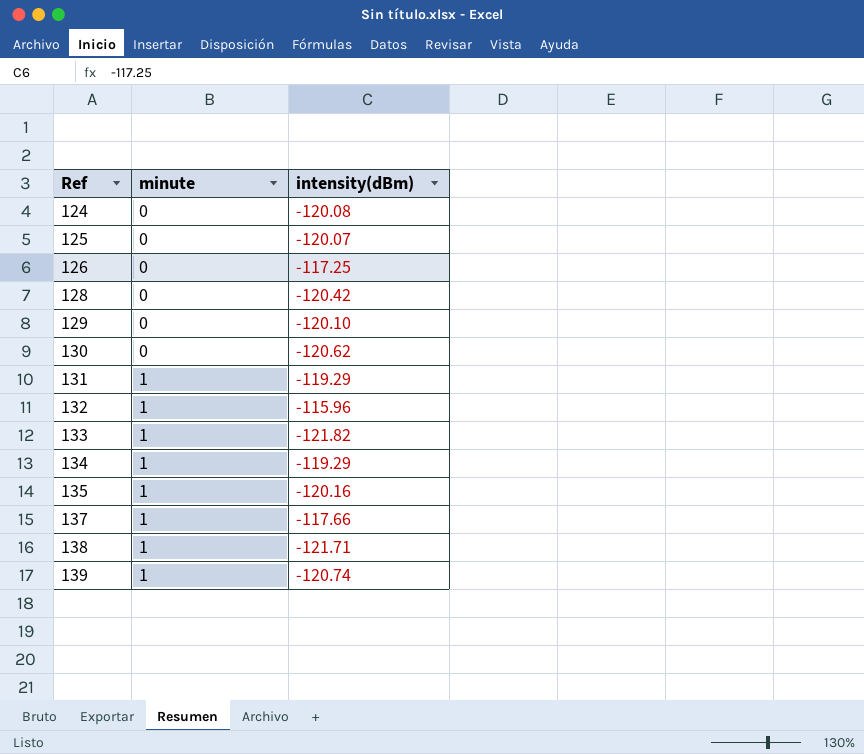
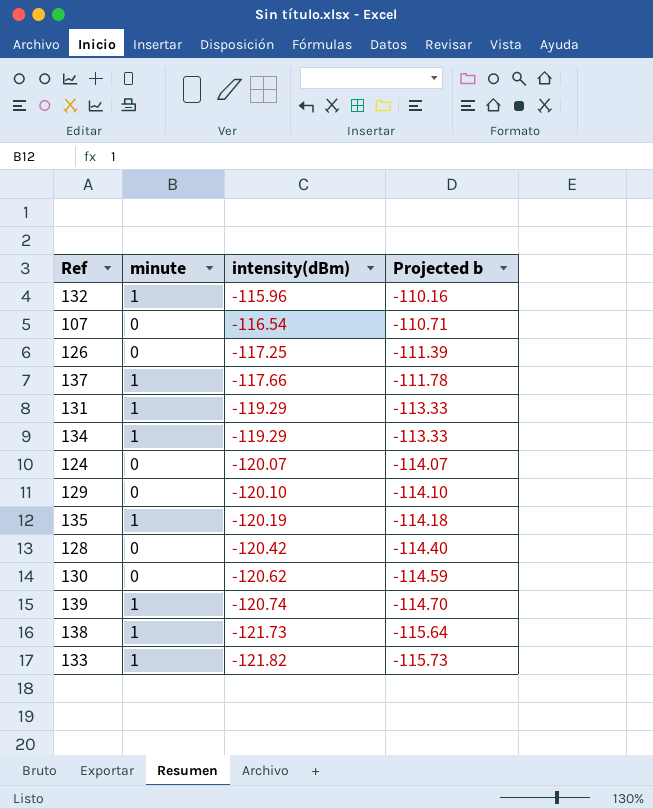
row order: Ref ascending -> intensity(dBm) descending
column Projected b | formula: none -> [intensity(dBm)] * 0.95
row 125: 0 | -120.07 -> none
row 107: none -> 0 | -116.54 | -110.71
124 | intensity(dBm): -120.08 -> -120.07
135 | intensity(dBm): -120.16 -> -120.19
138 | intensity(dBm): -121.71 -> -121.73

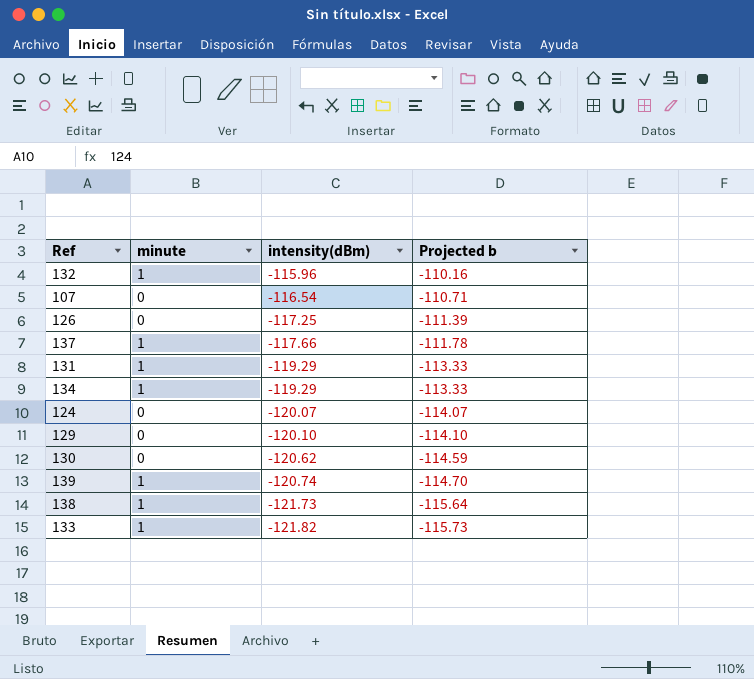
row 135: 1 | -120.19 | -114.18 -> none
row 128: 0 | -120.42 | -114.40 -> none

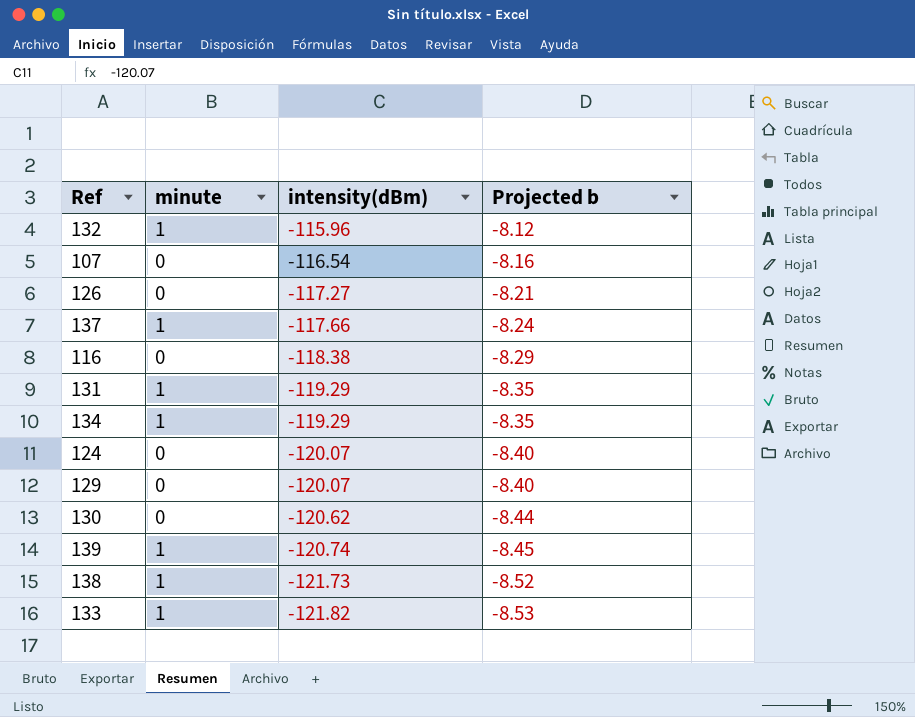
column Projected b | formula: [intensity(dBm)] * 0.95 -> [intensity(dBm)] * 0.07
126 | intensity(dBm): -117.25 -> -117.27
row 116: none -> 0 | -118.38 | -8.29
129 | intensity(dBm): -120.10 -> -120.07

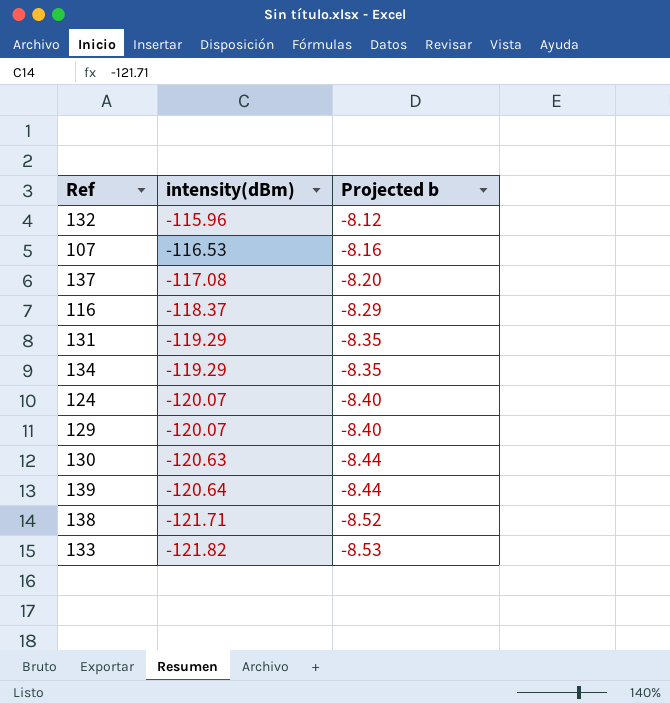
column minute | position: 2 -> none
row 126: 0 | -117.27 | -8.21 -> none
107 | intensity(dBm): -116.54 -> -116.53
137 | intensity(dBm): -117.66 -> -117.08
137 | Projected b: -8.24 -> -8.20
116 | intensity(dBm): -118.38 -> -118.37
130 | intensity(dBm): -120.62 -> -120.63
139 | intensity(dBm): -120.74 -> -120.64
139 | Projected b: -8.45 -> -8.44
138 | intensity(dBm): -121.73 -> -121.71

